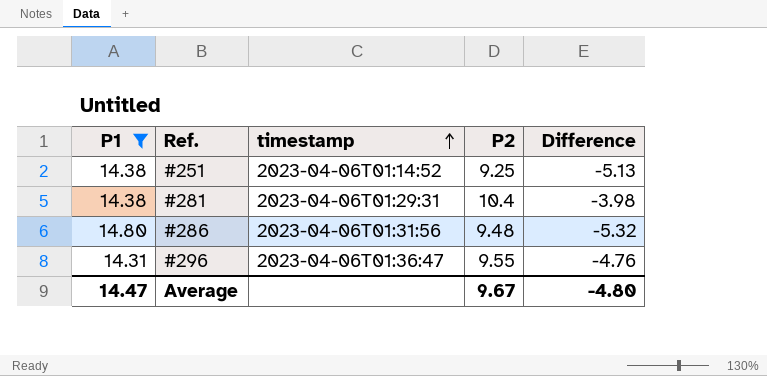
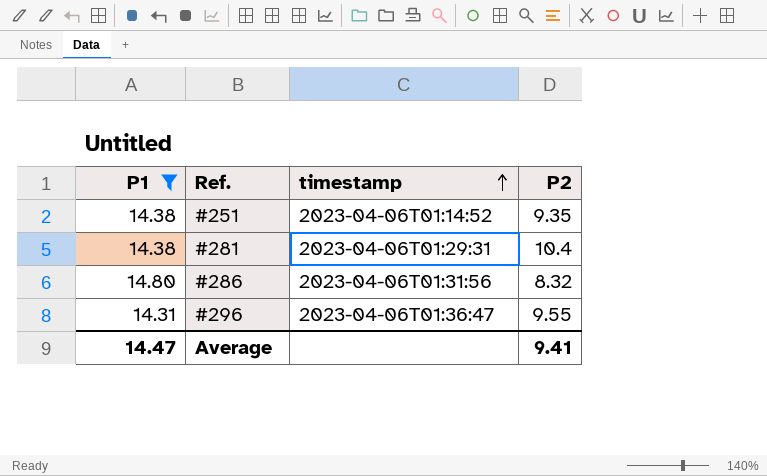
column Difference | formula: [P2] - [P1] -> none
#251 | P2: 9.25 -> 9.35
#286 | P2: 9.48 -> 8.32
Average | P2: 9.67 -> 9.41

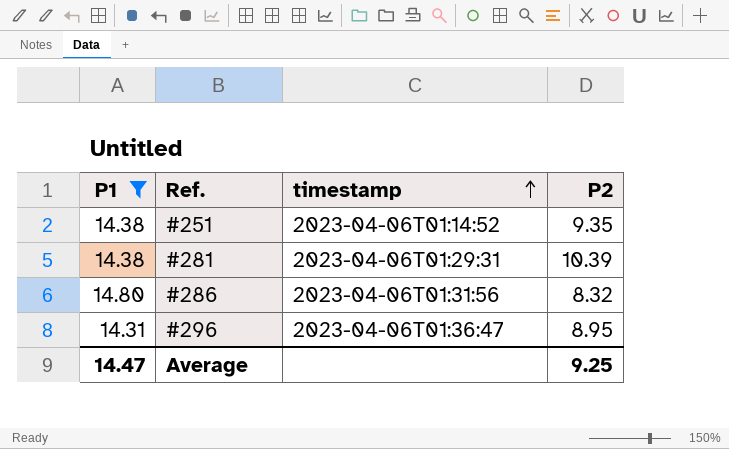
#281 | P2: 10.4 -> 10.39
#296 | P2: 9.55 -> 8.95
Average | P2: 9.41 -> 9.25

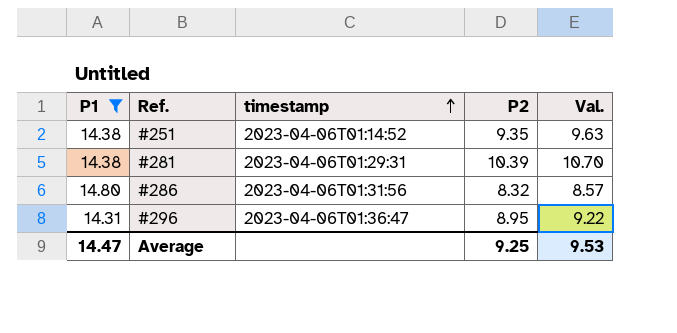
column Val. | formula: none -> [P2] * 1.03

